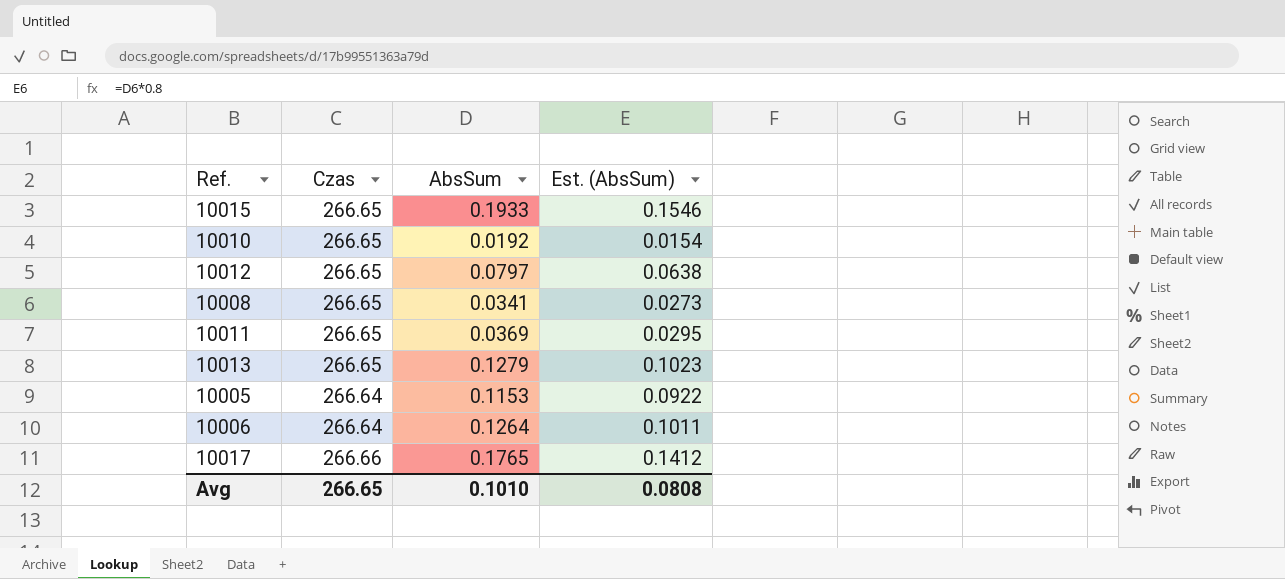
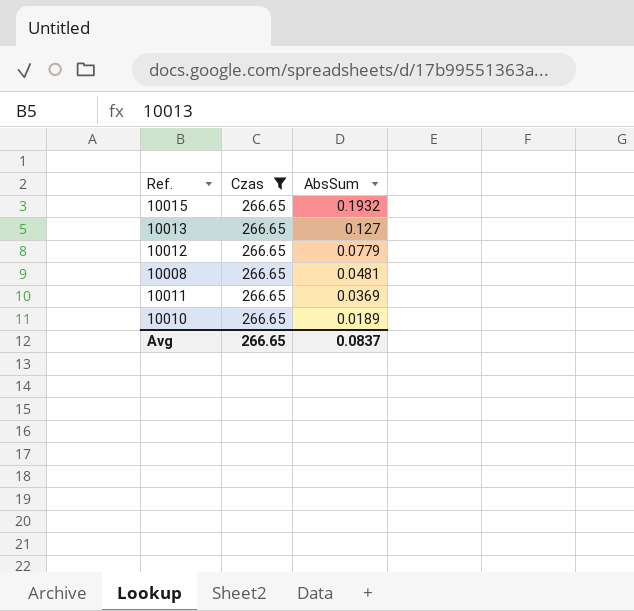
filter: none -> Czas = 266.65
row order: none -> AbsSum descending
column Est. (AbsSum) | formula: [AbsSum] * 0.8 -> none
10015 | AbsSum: 0.1933 -> 0.1932
10013 | AbsSum: 0.1279 -> 0.127
10012 | AbsSum: 0.0797 -> 0.0779
10008 | AbsSum: 0.0341 -> 0.0481
10010 | AbsSum: 0.0192 -> 0.0189
Avg | AbsSum: 0.1010 -> 0.0837

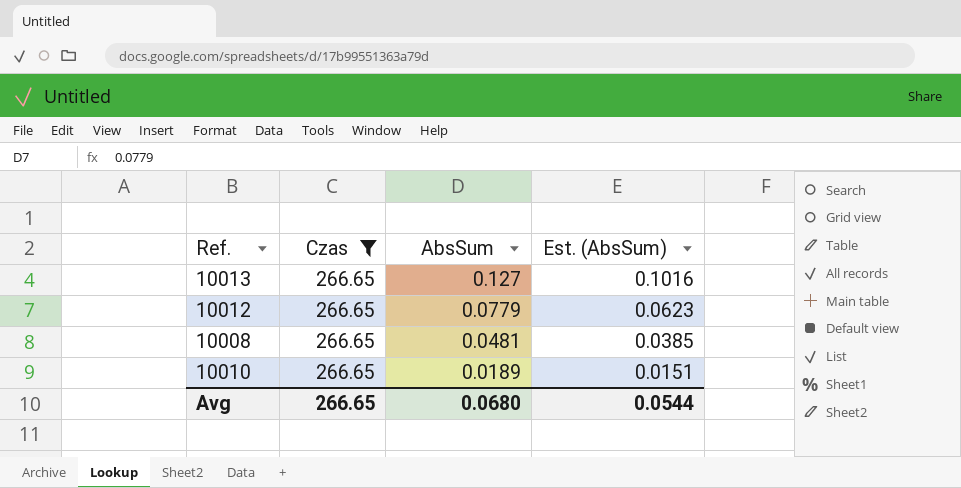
column Est. (AbsSum) | formula: none -> [AbsSum] * 0.8
row 10015: 266.65 | 0.1932 -> none
row 10011: 266.65 | 0.0369 -> none
Avg | AbsSum: 0.0837 -> 0.0680

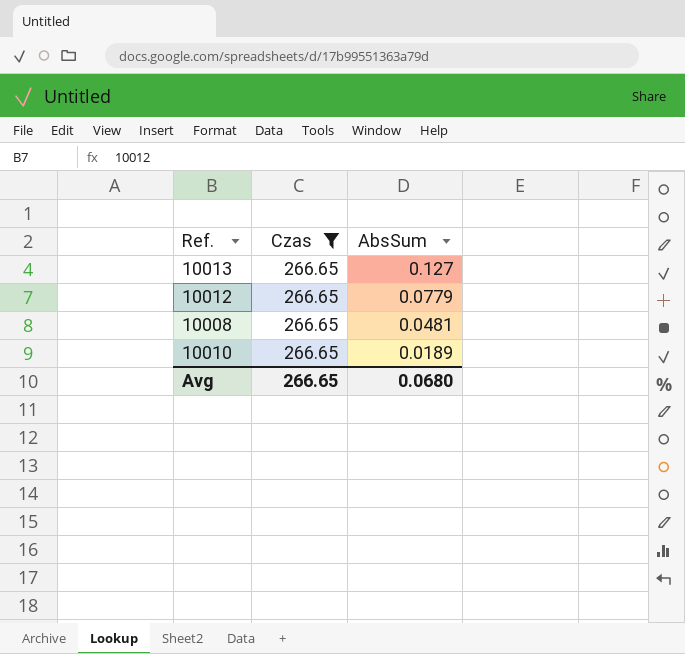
column Est. (AbsSum) | formula: [AbsSum] * 0.8 -> none

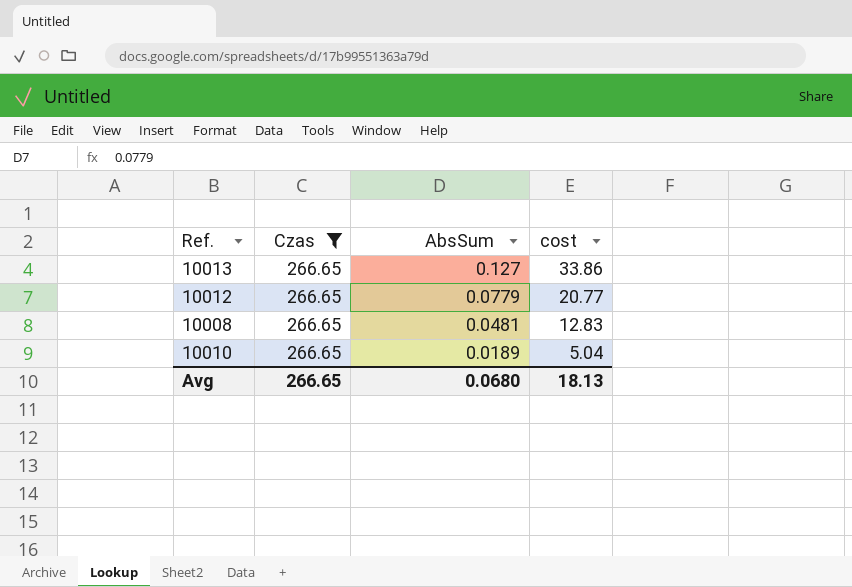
column cost | formula: none -> [Czas] * [AbsSum]

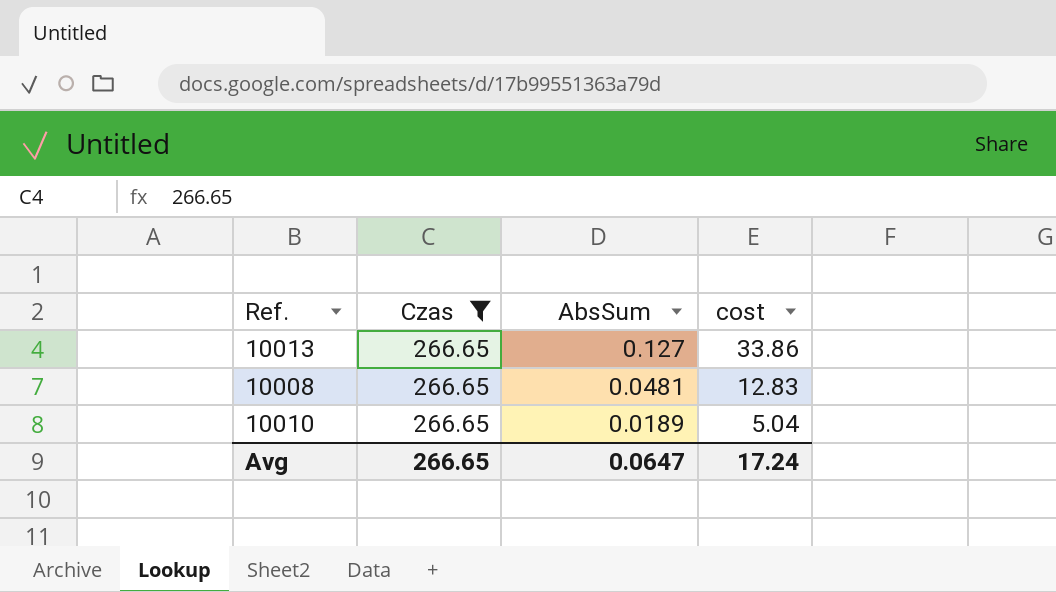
row 10012: 266.65 | 0.0779 | 20.77 -> none
Avg | AbsSum: 0.0680 -> 0.0647
Avg | cost: 18.13 -> 17.24

